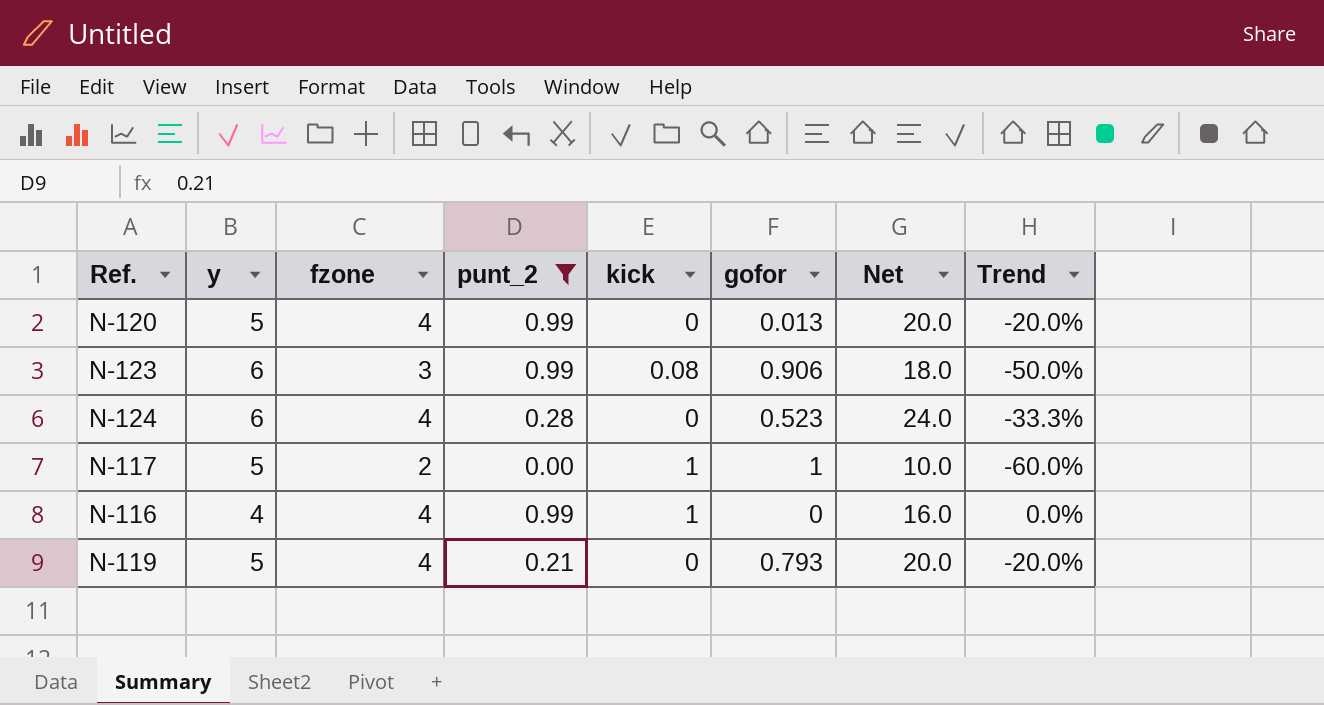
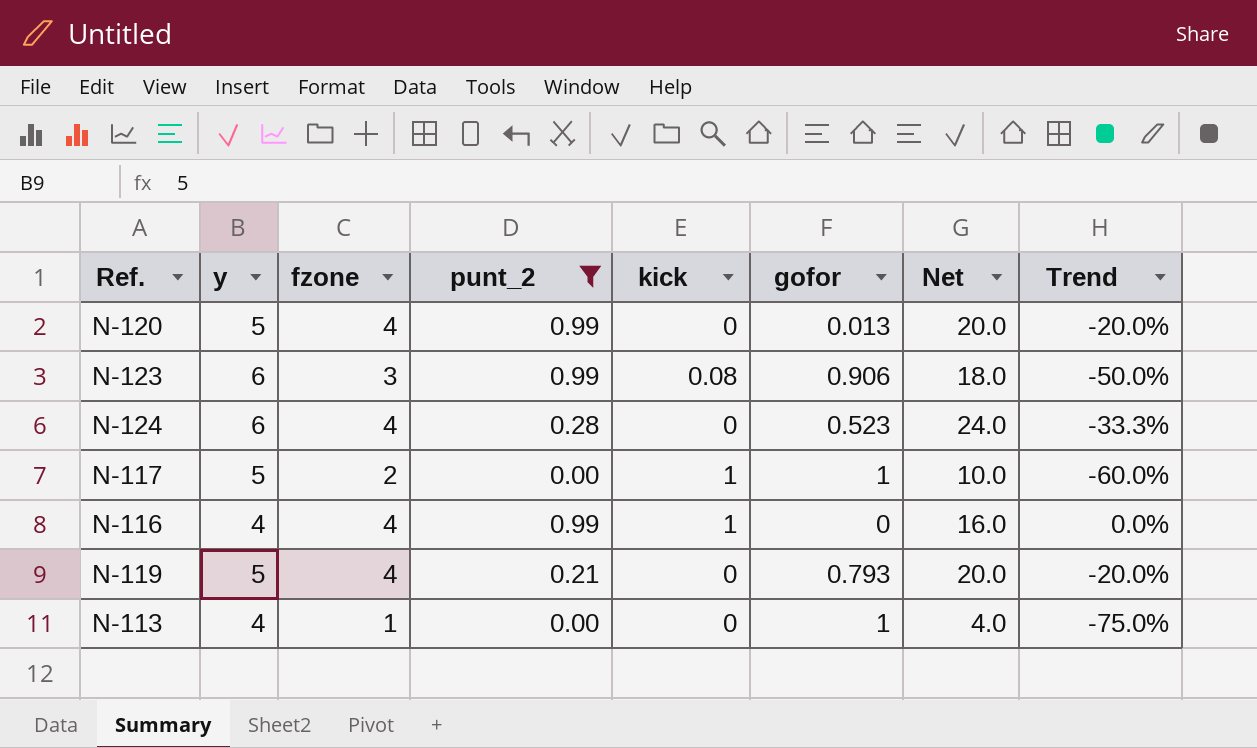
row N-113: none -> 4 | 1 | 0.00 | 0 | 1 | 4.0 | -75.0%

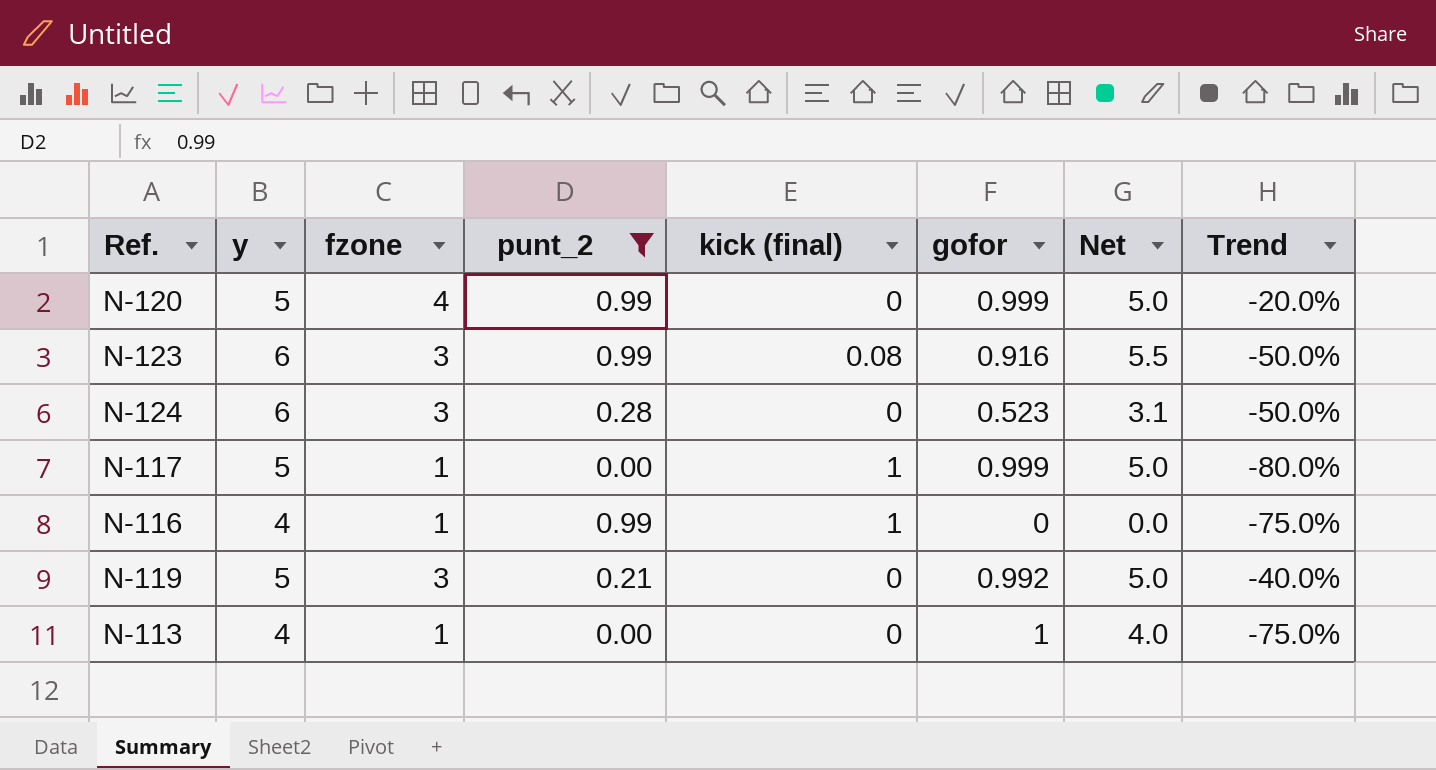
column name: kick -> kick (final)
column Net | formula: [y] * [fzone] -> [y] * [gofor]
N-120 | gofor: 0.013 -> 0.999
N-123 | gofor: 0.906 -> 0.916
N-124 | fzone: 4 -> 3
N-124 | Trend: -33.3% -> -50.0%
N-117 | fzone: 2 -> 1
N-117 | gofor: 1 -> 0.999
N-117 | Trend: -60.0% -> -80.0%
N-116 | fzone: 4 -> 1
N-116 | Trend: 0.0% -> -75.0%
N-119 | fzone: 4 -> 3
N-119 | gofor: 0.793 -> 0.992
N-119 | Trend: -20.0% -> -40.0%

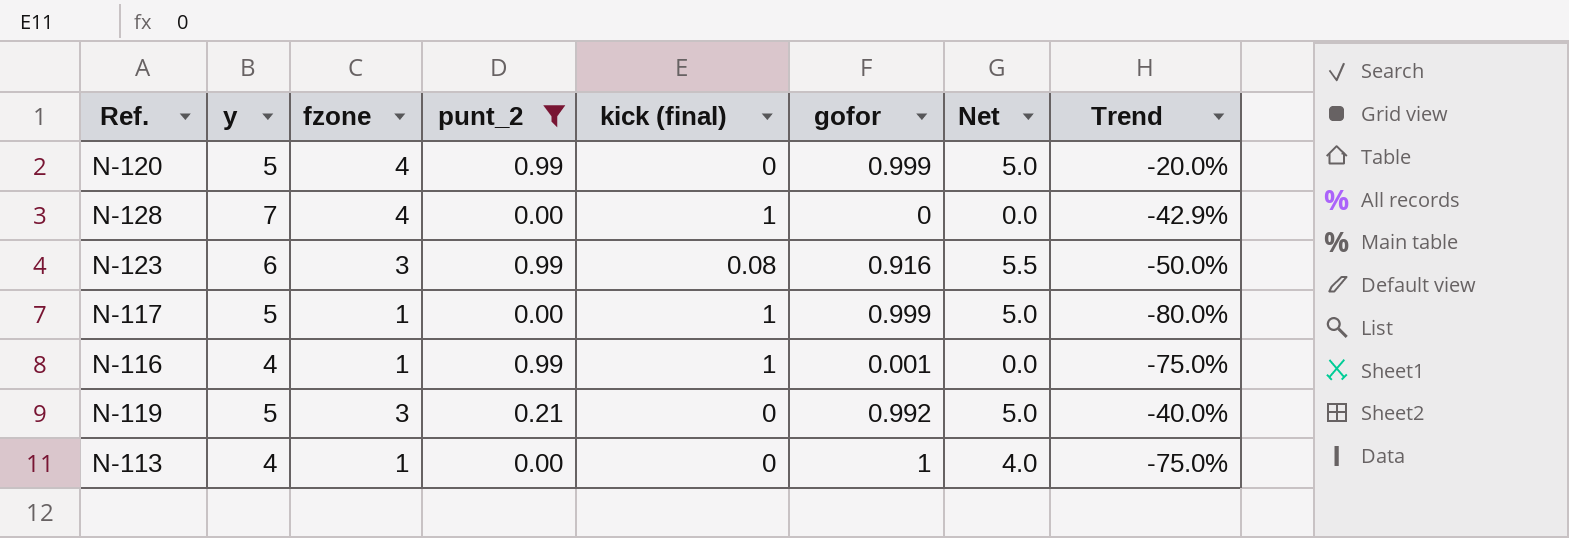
row N-124: 6 | 3 | 0.28 | 0 | 0.523 | 3.1 | -50.0% -> none
row N-128: none -> 7 | 4 | 0.00 | 1 | 0 | 0.0 | -42.9%
N-116 | gofor: 0 -> 0.001

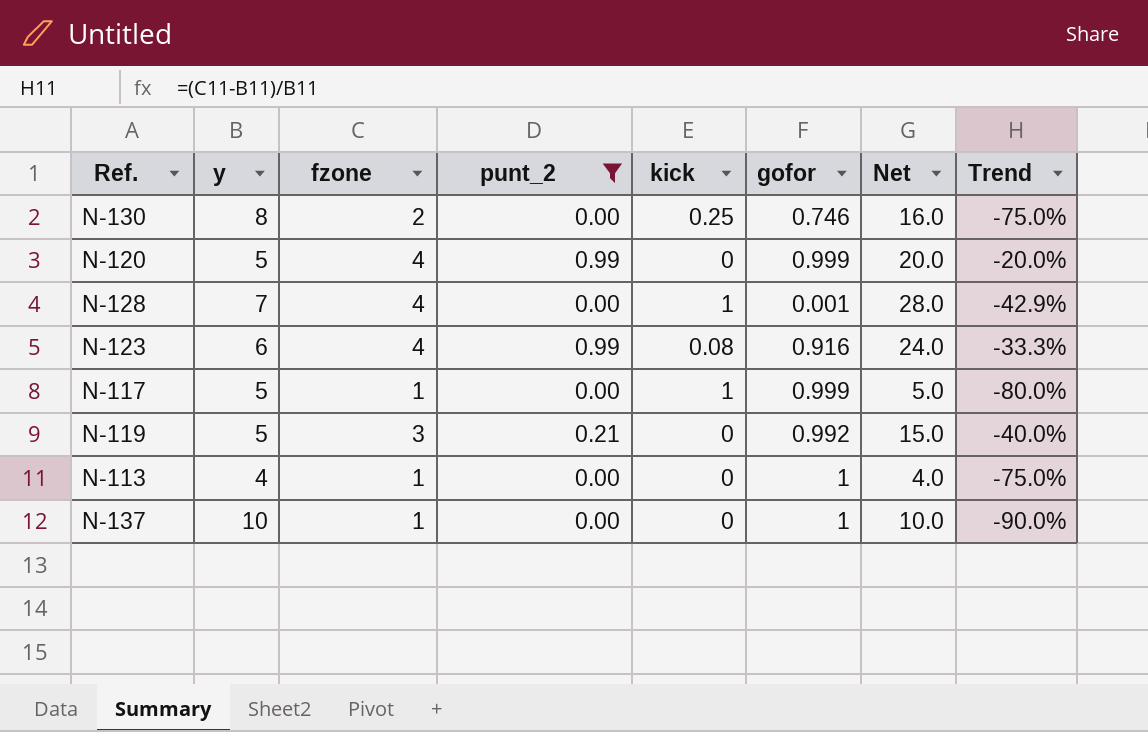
column name: kick (final) -> kick
column Net | formula: [y] * [gofor] -> [y] * [fzone]
row N-116: 4 | 1 | 0.99 | 1 | 0.001 | 0.0 | -75.0% -> none
row N-130: none -> 8 | 2 | 0.00 | 0.25 | 0.746 | 16.0 | -75.0%
N-128 | gofor: 0 -> 0.001
N-123 | fzone: 3 -> 4
N-123 | Trend: -50.0% -> -33.3%
row N-137: none -> 10 | 1 | 0.00 | 0 | 1 | 10.0 | -90.0%

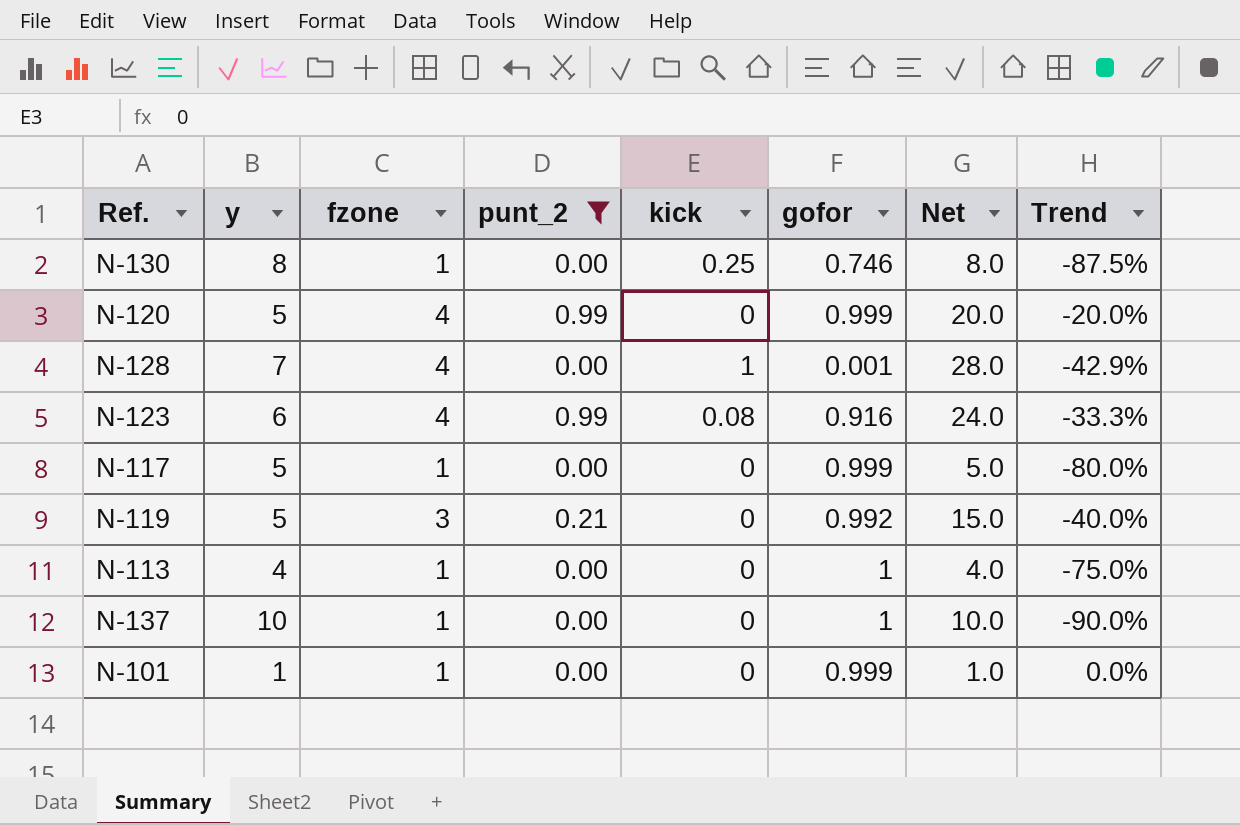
N-130 | fzone: 2 -> 1
N-130 | Net: 16.0 -> 8.0
N-130 | Trend: -75.0% -> -87.5%
N-117 | kick: 1 -> 0
row N-101: none -> 1 | 1 | 0.00 | 0 | 0.999 | 1.0 | 0.0%

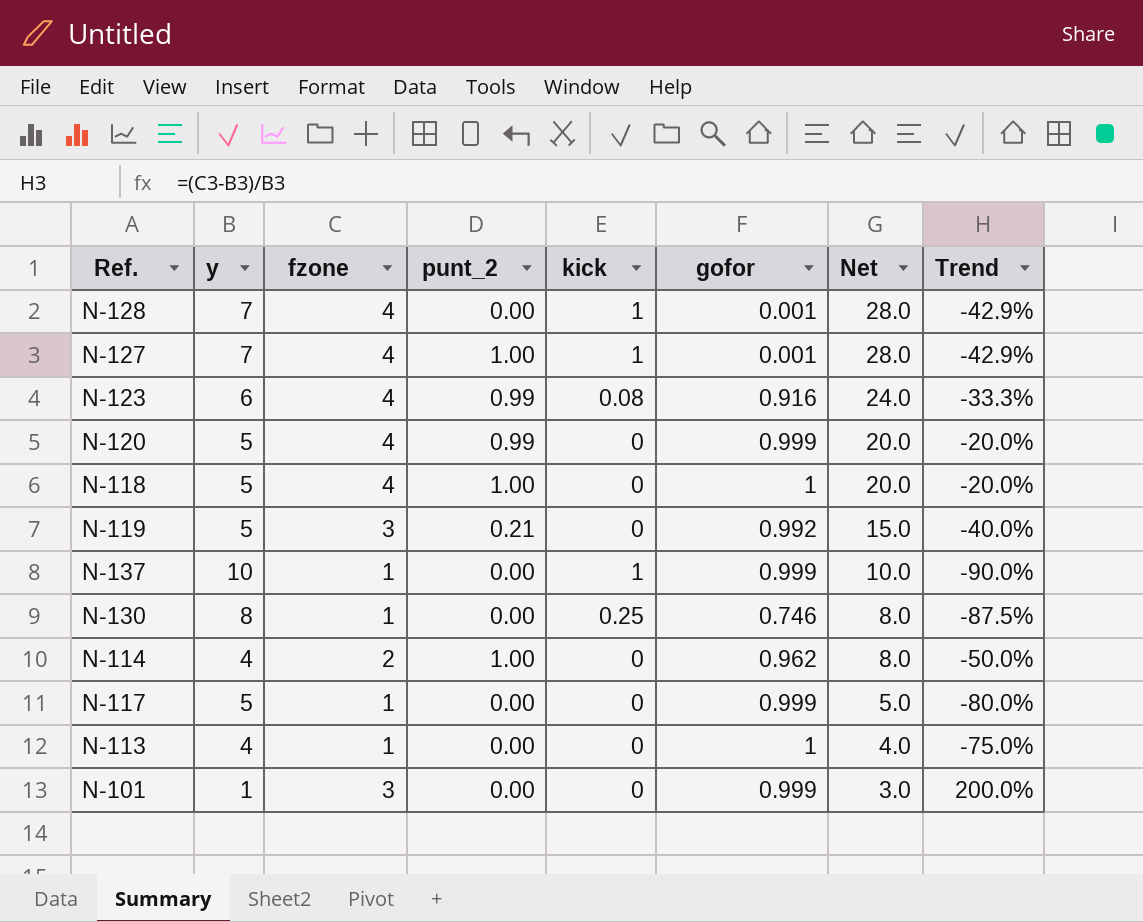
filter: punt_2 != 1.00 -> none
row order: none -> Net descending
N-137 | kick: 0 -> 1
N-137 | gofor: 1 -> 0.999
N-101 | fzone: 1 -> 3
N-101 | Net: 1.0 -> 3.0
N-101 | Trend: 0.0% -> 200.0%

